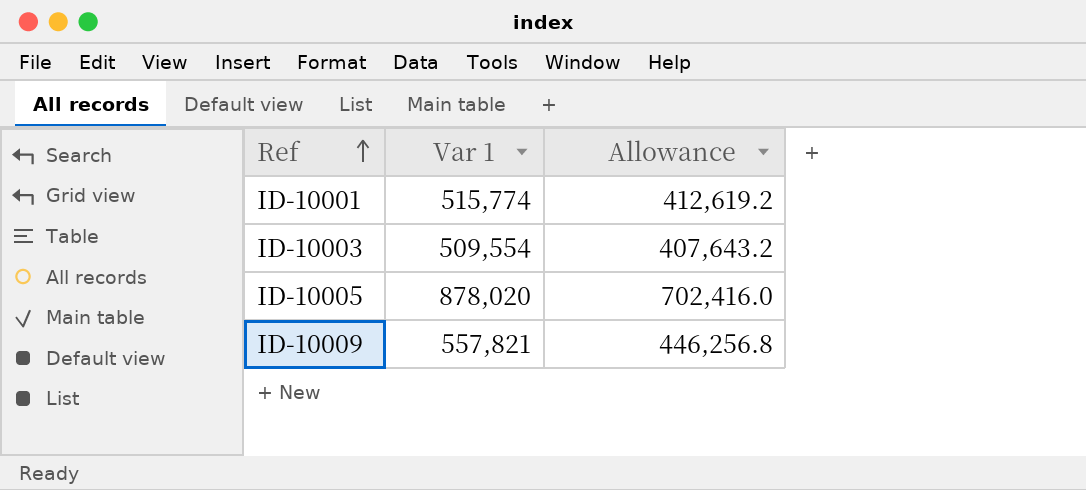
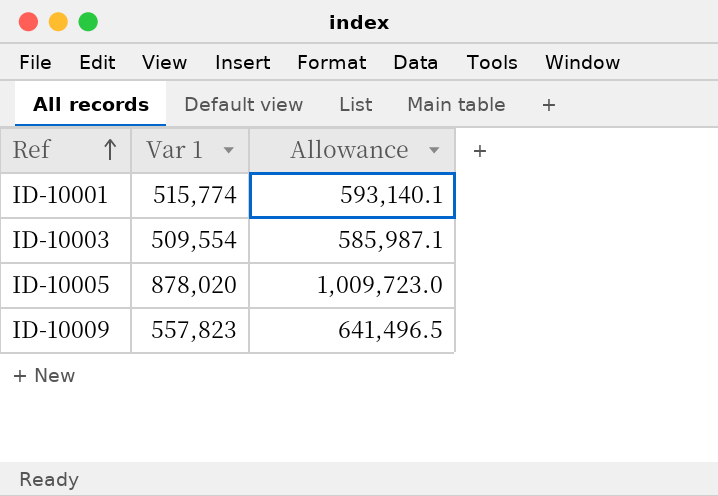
column Allowance | formula: [Var 1] * 0.8 -> [Var 1] * 1.15
ID-10009 | Var 1: 557,821 -> 557,823

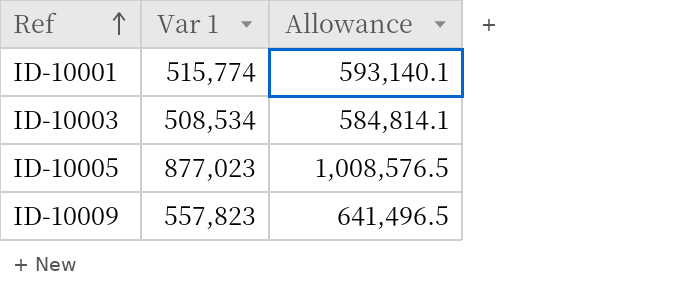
ID-10003 | Var 1: 509,554 -> 508,534
ID-10003 | Allowance: 585,987.1 -> 584,814.1
ID-10005 | Var 1: 878,020 -> 877,023
ID-10005 | Allowance: 1,009,723.0 -> 1,008,576.5

